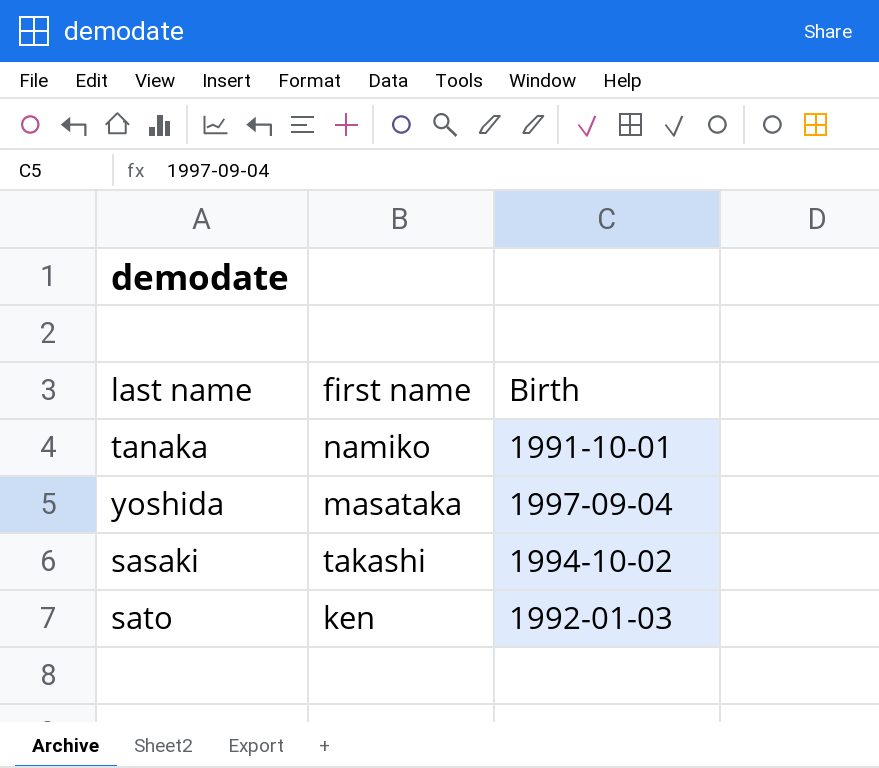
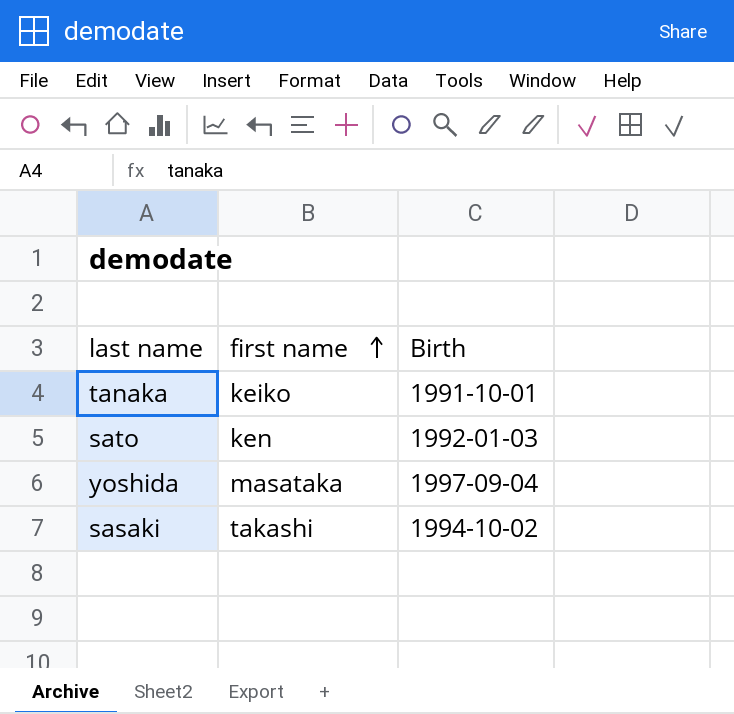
row order: none -> first name ascending
tanaka | first name: namiko -> keiko

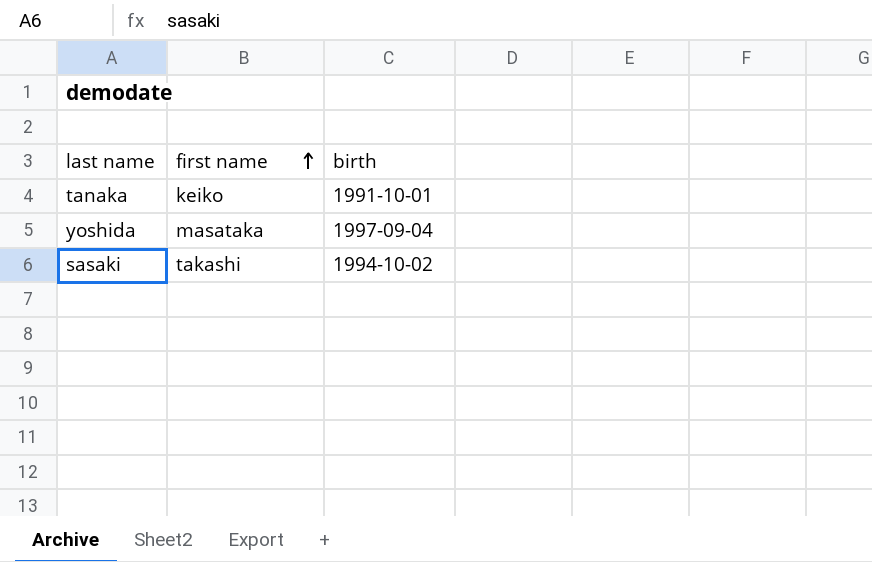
column name: Birth -> birth
row sato: ken | 1992-01-03 -> none

